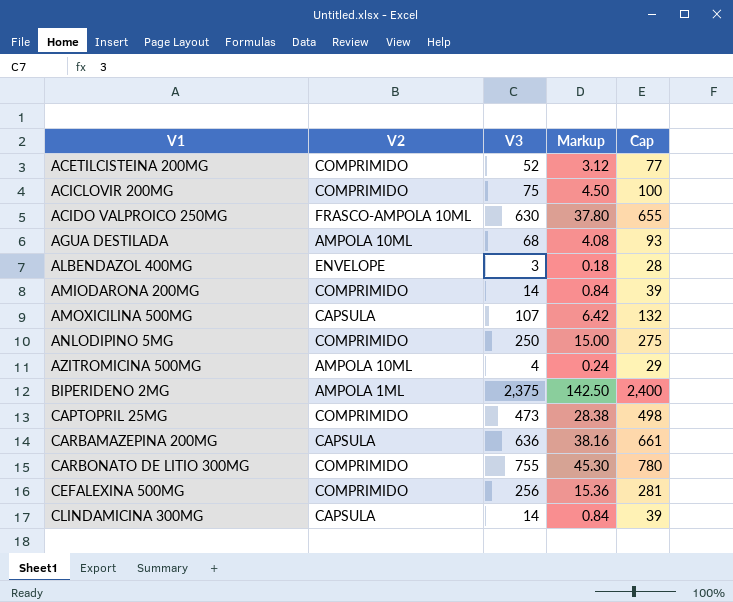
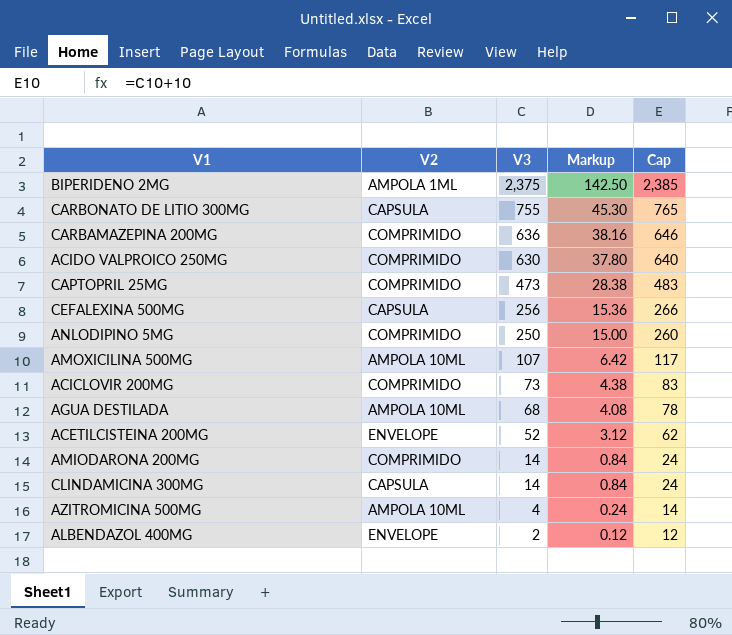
row order: V1 ascending -> V3 descending
column Cap | formula: [V3] + 25 -> [V3] + 10
CARBONATO DE LITIO 300MG | V2: COMPRIMIDO -> CAPSULA
CARBAMAZEPINA 200MG | V2: CAPSULA -> COMPRIMIDO
ACIDO VALPROICO 250MG | V2: FRASCO-AMPOLA 10ML -> COMPRIMIDO
CEFALEXINA 500MG | V2: COMPRIMIDO -> CAPSULA
AMOXICILINA 500MG | V2: CAPSULA -> AMPOLA 10ML
ACICLOVIR 200MG | V3: 75 -> 73
ACICLOVIR 200MG | Markup: 4.50 -> 4.38
ACETILCISTEINA 200MG | V2: COMPRIMIDO -> ENVELOPE
ALBENDAZOL 400MG | V3: 3 -> 2
ALBENDAZOL 400MG | Markup: 0.18 -> 0.12

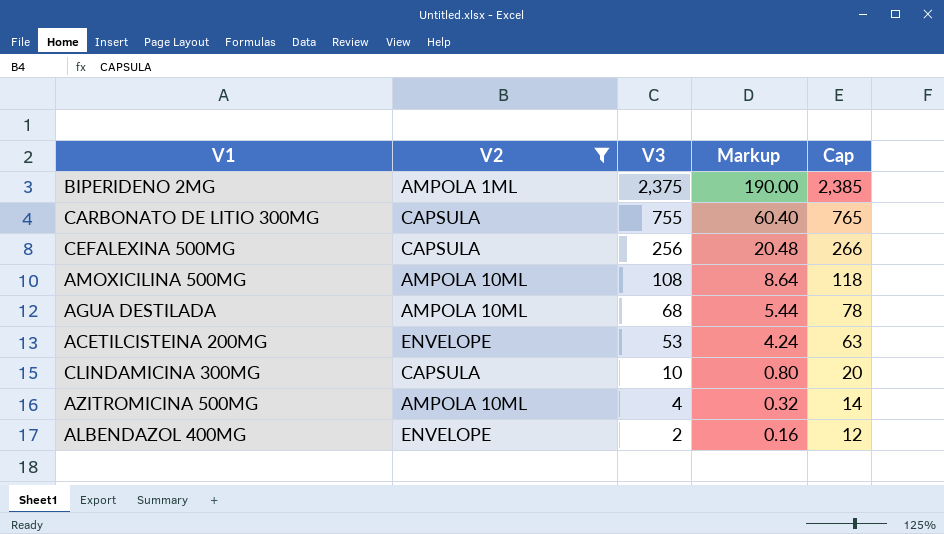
filter: none -> V2 != COMPRIMIDO
column Markup | formula: [V3] * 0.06 -> [V3] * 0.08
AMOXICILINA 500MG | V3: 107 -> 108
AMOXICILINA 500MG | Cap: 117 -> 118
ACETILCISTEINA 200MG | V3: 52 -> 53
ACETILCISTEINA 200MG | Cap: 62 -> 63
CLINDAMICINA 300MG | V3: 14 -> 10
CLINDAMICINA 300MG | Cap: 24 -> 20

